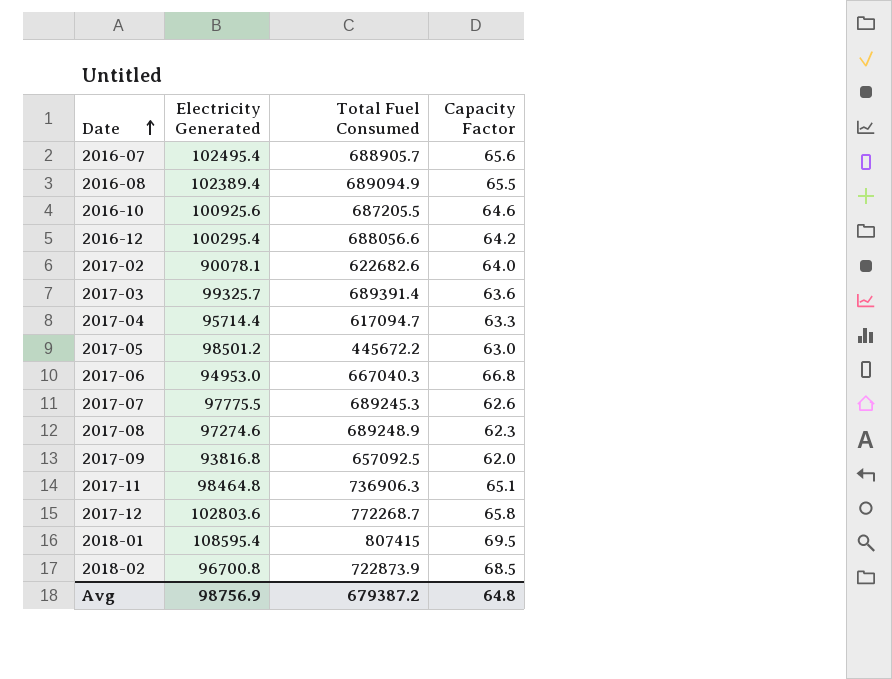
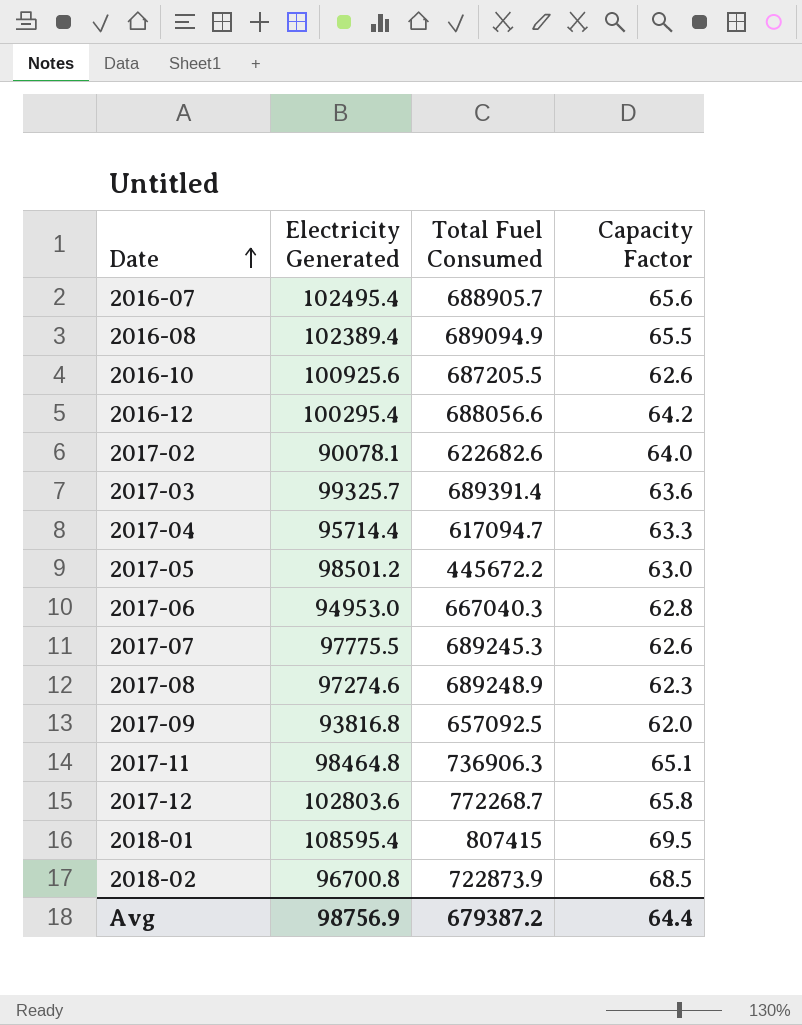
2016-10 | Capacity Factor: 64.6 -> 62.6
2017-06 | Capacity Factor: 66.8 -> 62.8
Avg | Capacity Factor: 64.8 -> 64.4

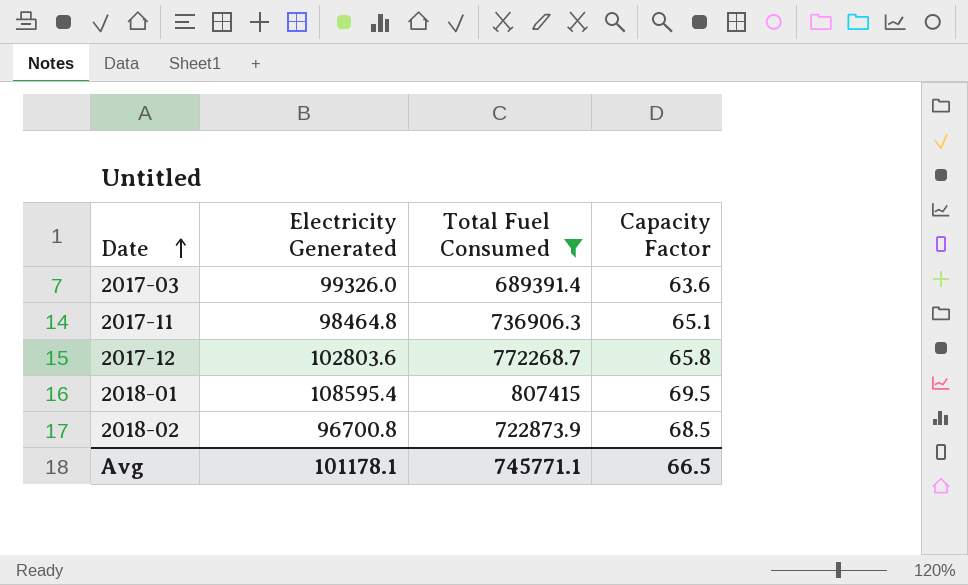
filter: none -> Total Fuel Consumed >= 689391.4
2017-03 | Electricity Generated: 99325.7 -> 99326.0
Avg | Electricity Generated: 98756.9 -> 101178.1
Avg | Total Fuel Consumed: 679387.2 -> 745771.1
Avg | Capacity Factor: 64.4 -> 66.5

